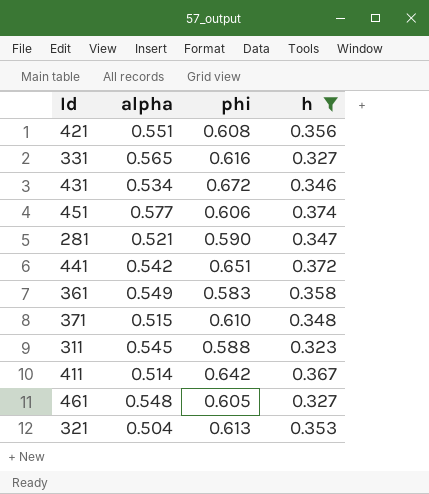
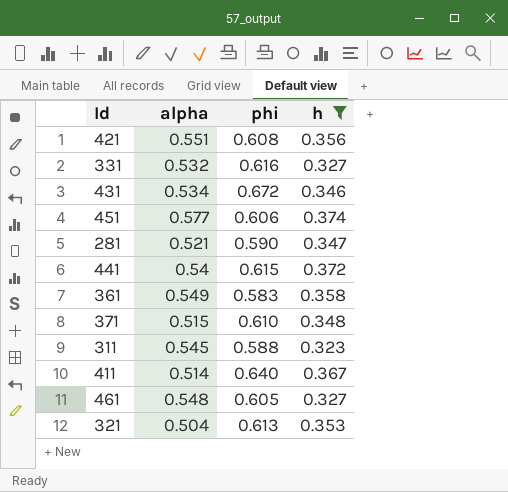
331 | alpha: 0.565 -> 0.532
441 | alpha: 0.542 -> 0.54
441 | phi: 0.651 -> 0.615
411 | phi: 0.642 -> 0.640

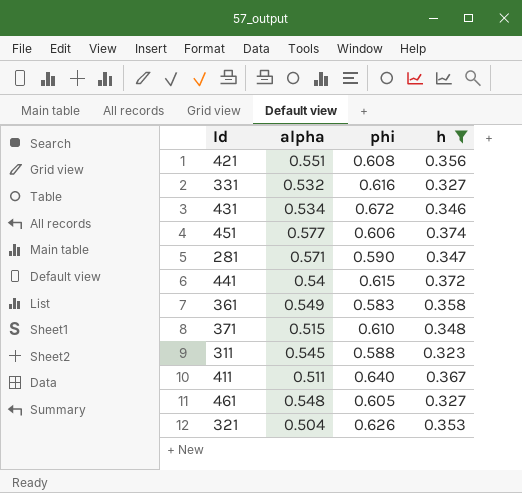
281 | alpha: 0.521 -> 0.571
411 | alpha: 0.514 -> 0.511
321 | phi: 0.613 -> 0.626

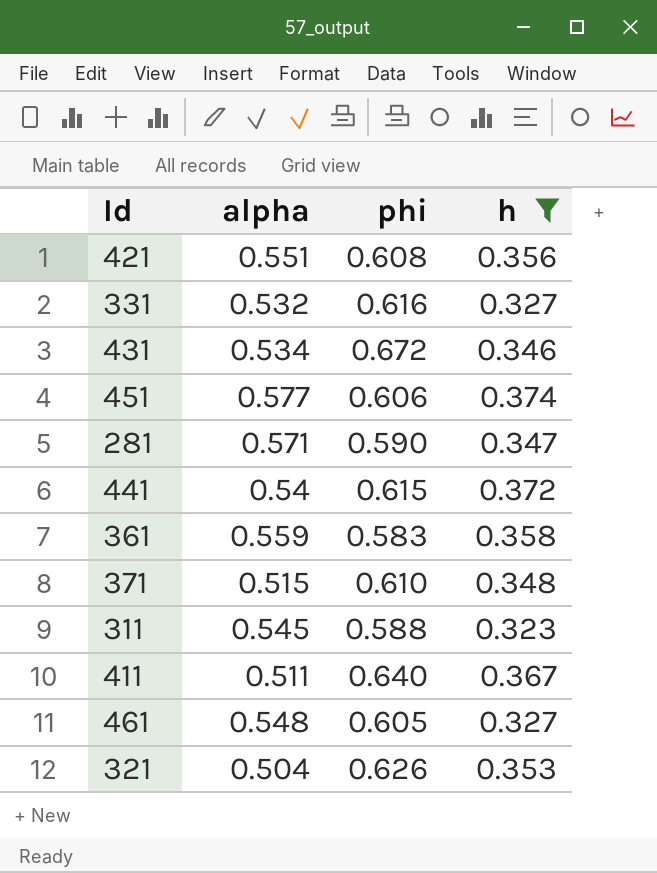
361 | alpha: 0.549 -> 0.559

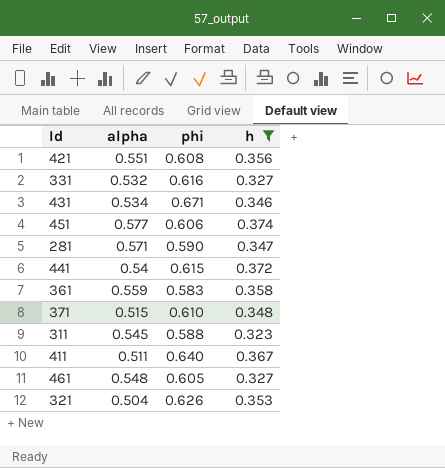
431 | phi: 0.672 -> 0.671

